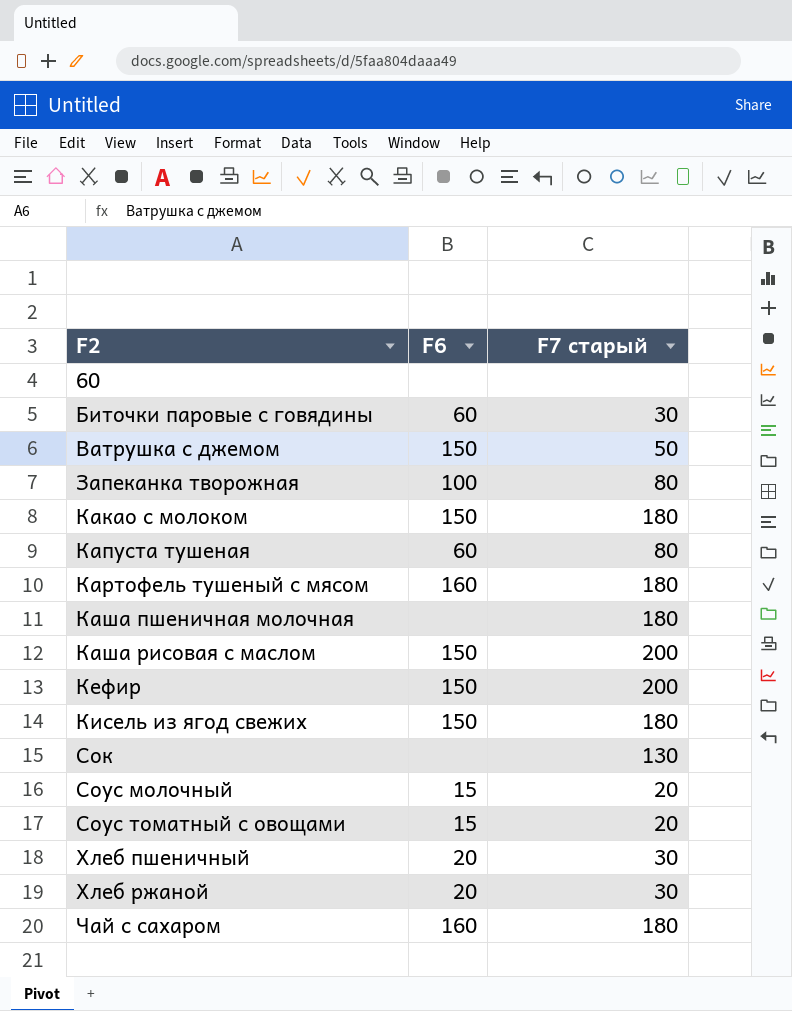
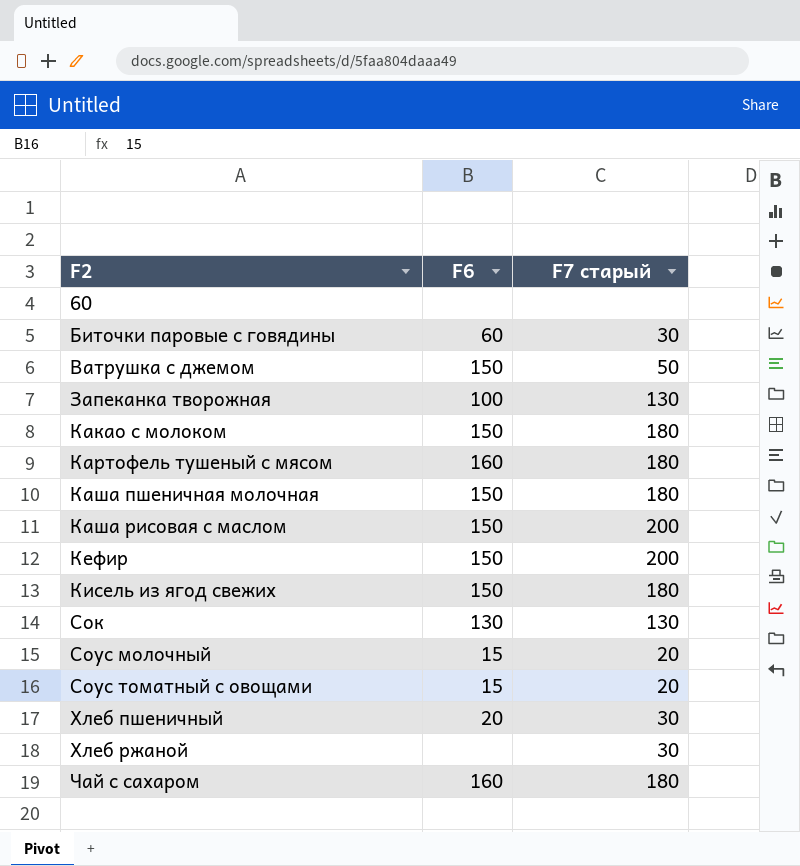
row Капуста тушеная: 60 | 80 -> none
Запеканка творожная | F7 старый: 80 -> 130
Каша пшеничная молочная | F6: none -> 150
Сок | F6: none -> 130
Хлеб ржаной | F6: 20 -> none

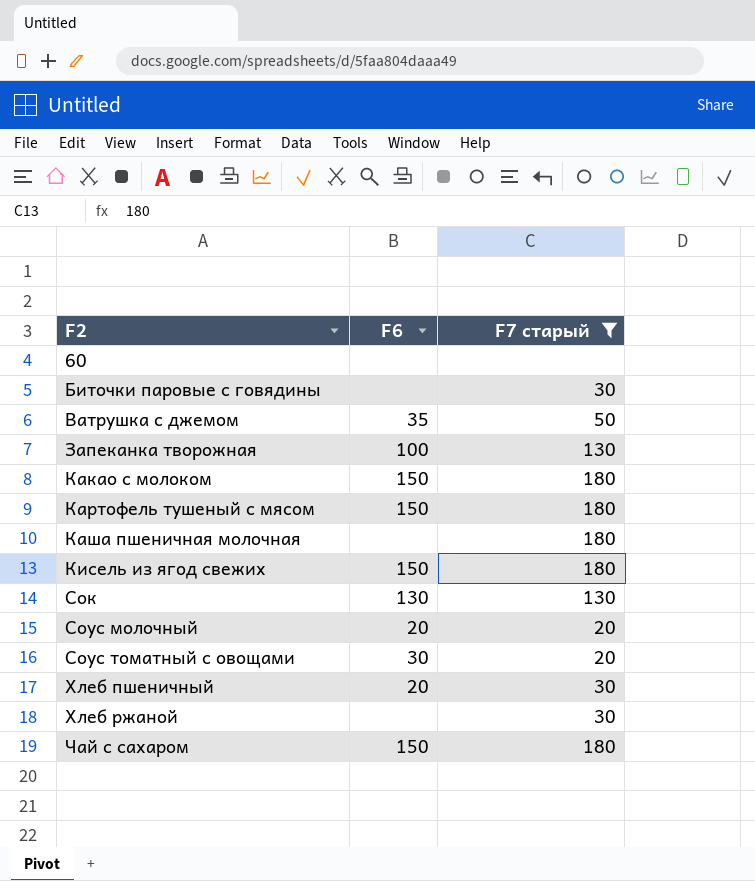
filter: none -> F7 старый != 200
Биточки паровые с говядины | F6: 60 -> none
Ватрушка с джемом | F6: 150 -> 35
Картофель тушеный с мясом | F6: 160 -> 150
Каша пшеничная молочная | F6: 150 -> none
Соус молочный | F6: 15 -> 20
Соус томатный с овощами | F6: 15 -> 30
Чай с сахаром | F6: 160 -> 150

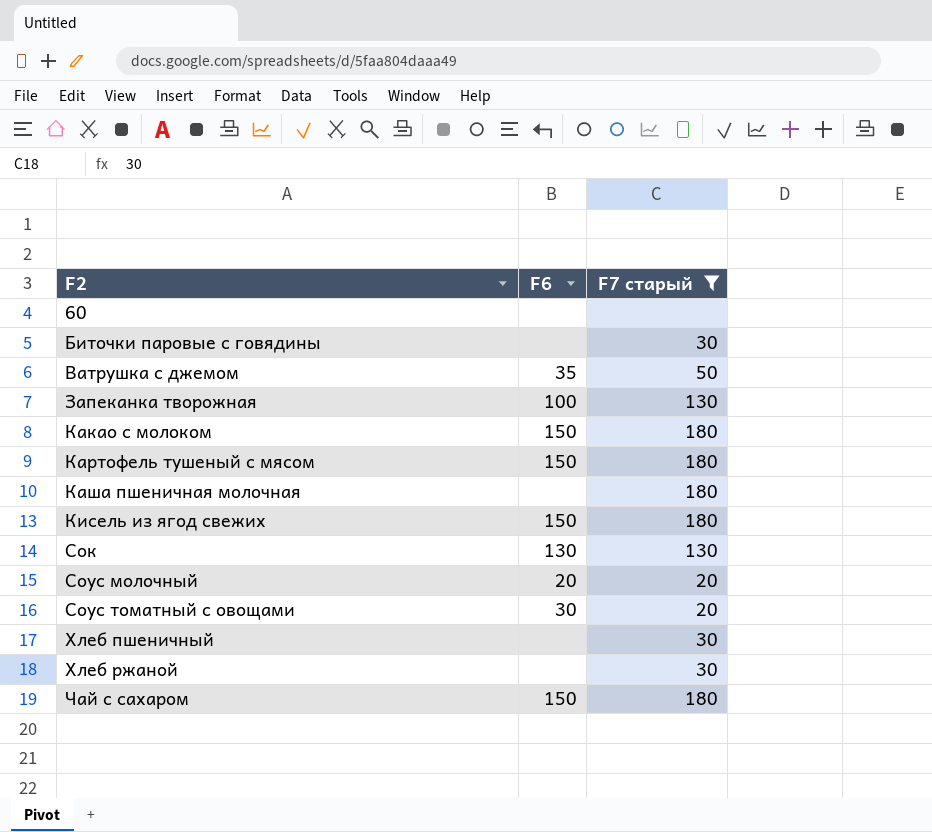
Хлеб пшеничный | F6: 20 -> none

